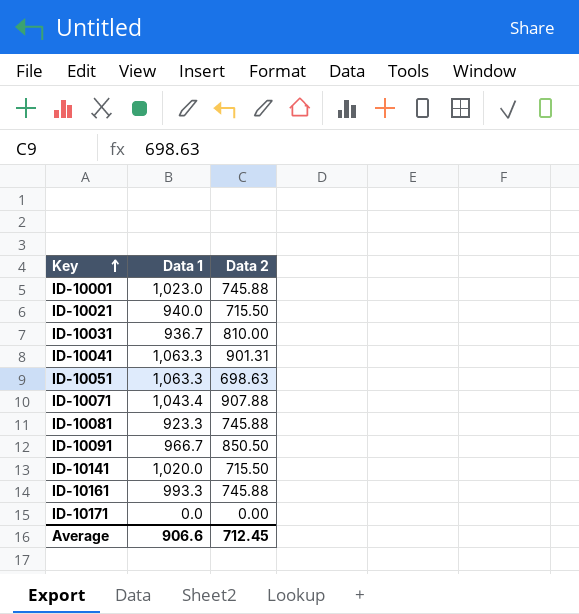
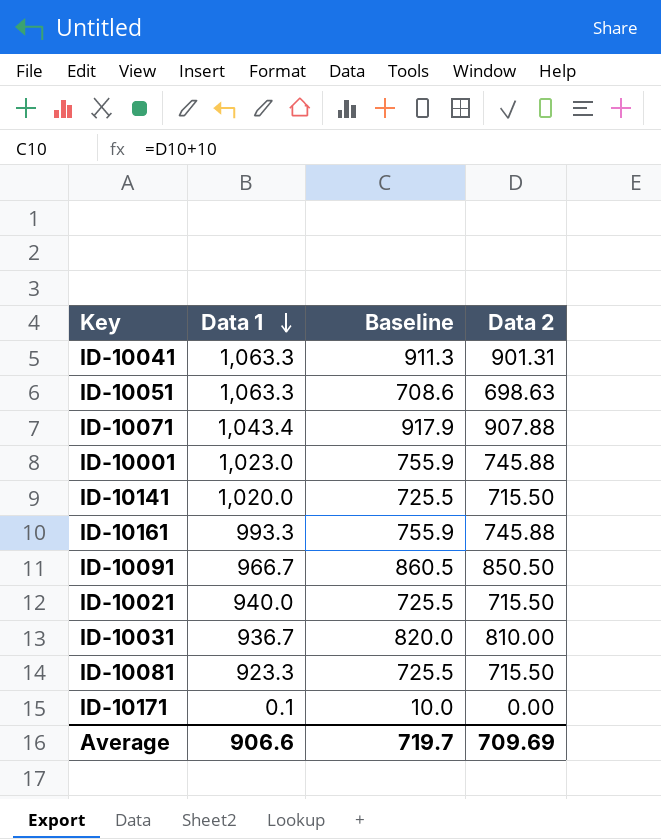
row order: Key ascending -> Data 1 descending
column Baseline | formula: none -> [Data 2] + 10
ID-10081 | Data 2: 745.88 -> 715.50
ID-10171 | Data 1: 0.0 -> 0.1
Average | Data 2: 712.45 -> 709.69

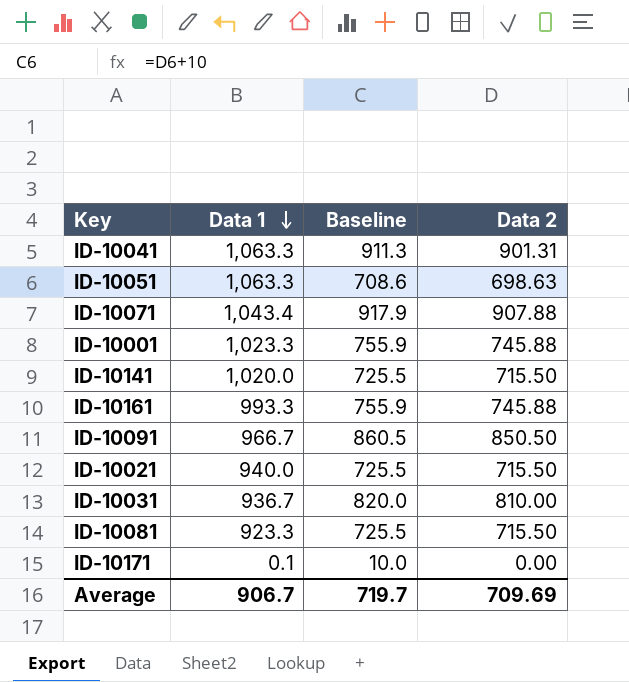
ID-10001 | Data 1: 1,023.0 -> 1,023.3
Average | Data 1: 906.6 -> 906.7

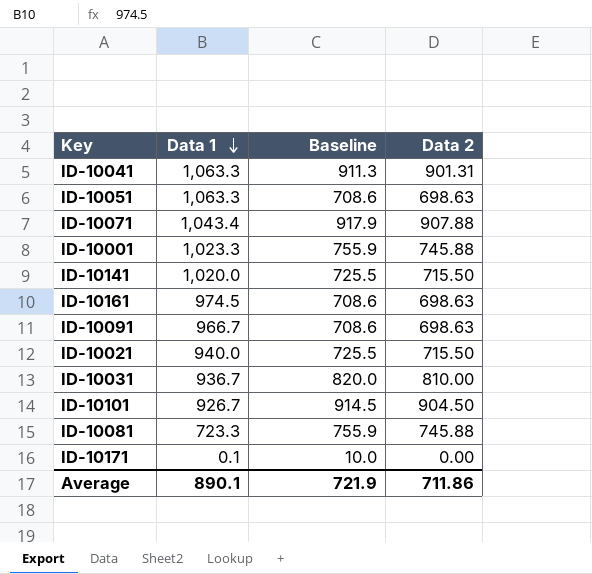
ID-10161 | Data 1: 993.3 -> 974.5
ID-10161 | Baseline: 755.9 -> 708.6
ID-10161 | Data 2: 745.88 -> 698.63
ID-10091 | Baseline: 860.5 -> 708.6
ID-10091 | Data 2: 850.50 -> 698.63
row ID-10101: none -> 926.7 | 914.5 | 904.50
ID-10081 | Data 1: 923.3 -> 723.3
ID-10081 | Baseline: 725.5 -> 755.9
ID-10081 | Data 2: 715.50 -> 745.88
Average | Data 1: 906.7 -> 890.1
Average | Baseline: 719.7 -> 721.9
Average | Data 2: 709.69 -> 711.86

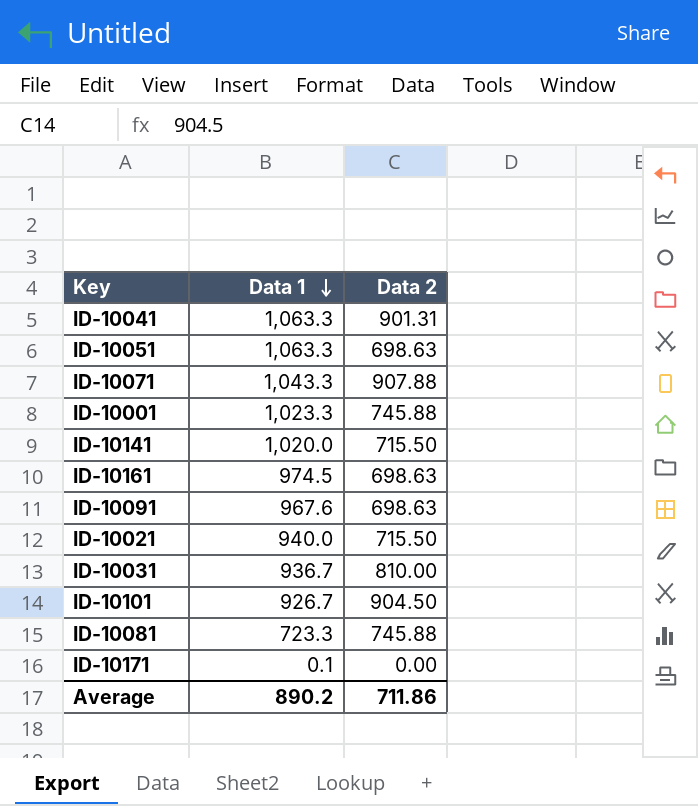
column Baseline | formula: [Data 2] + 10 -> none
ID-10071 | Data 1: 1,043.4 -> 1,043.3
ID-10091 | Data 1: 966.7 -> 967.6
Average | Data 1: 890.1 -> 890.2

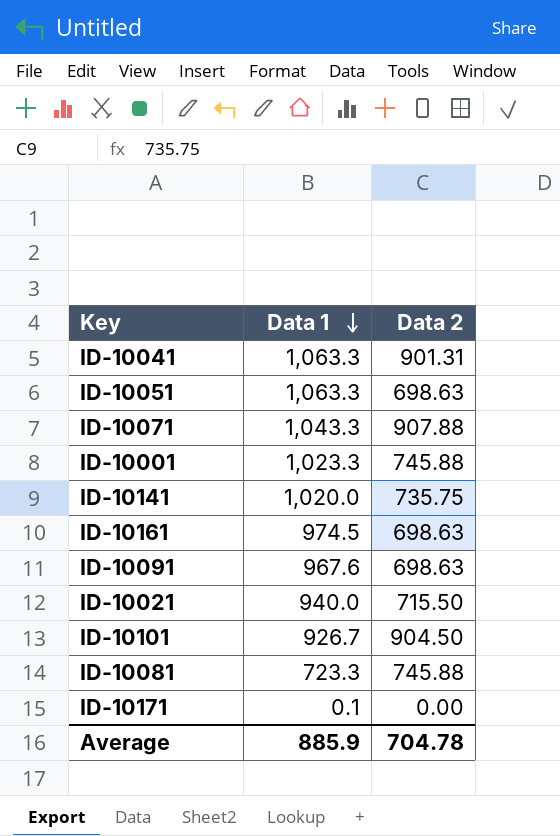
row ID-10031: 936.7 | 810.00 -> none
ID-10141 | Data 2: 715.50 -> 735.75
Average | Data 1: 890.2 -> 885.9
Average | Data 2: 711.86 -> 704.78

